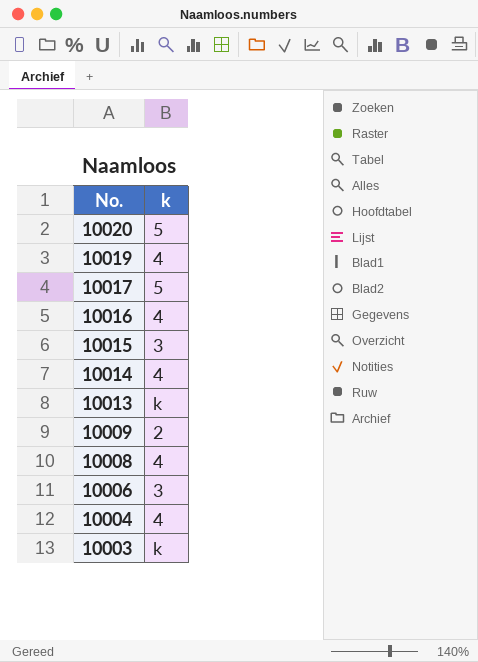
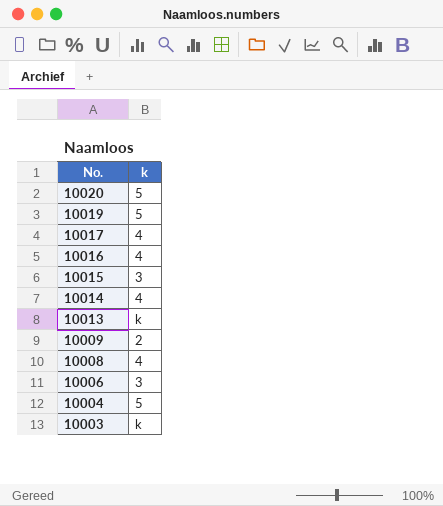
10019 | k: 4 -> 5
10017 | k: 5 -> 4
10004 | k: 4 -> 5

